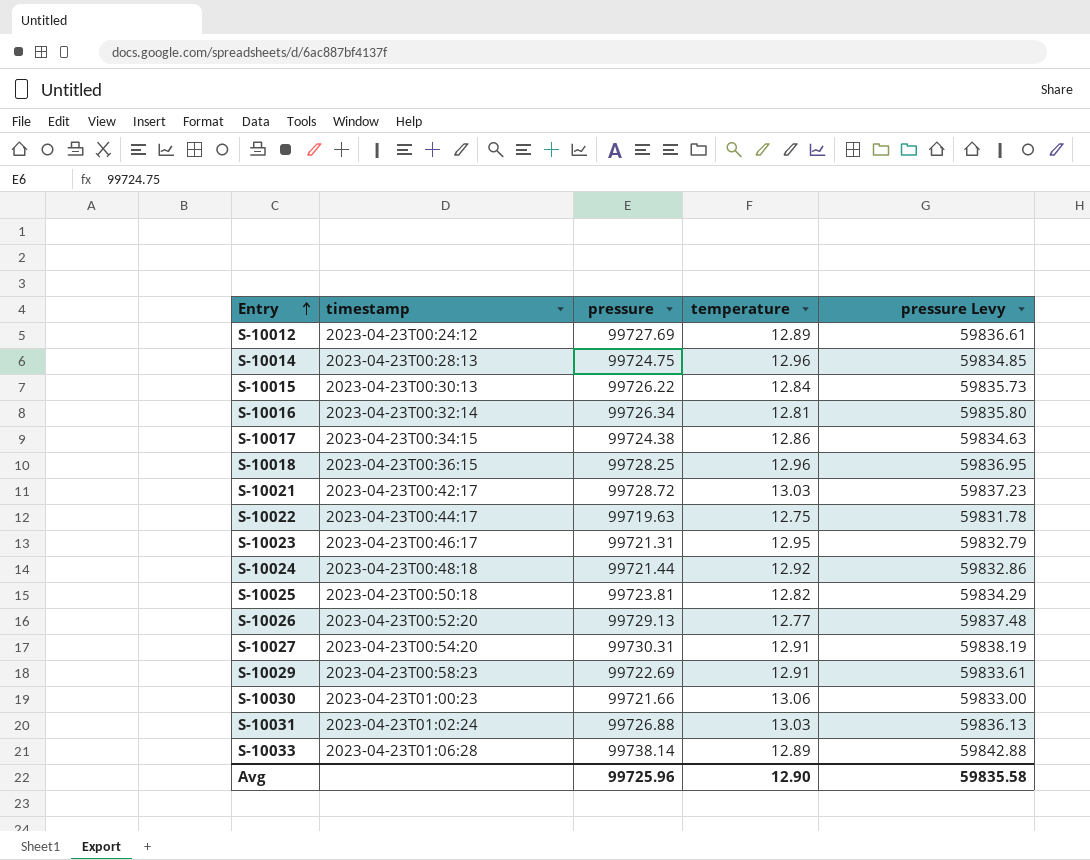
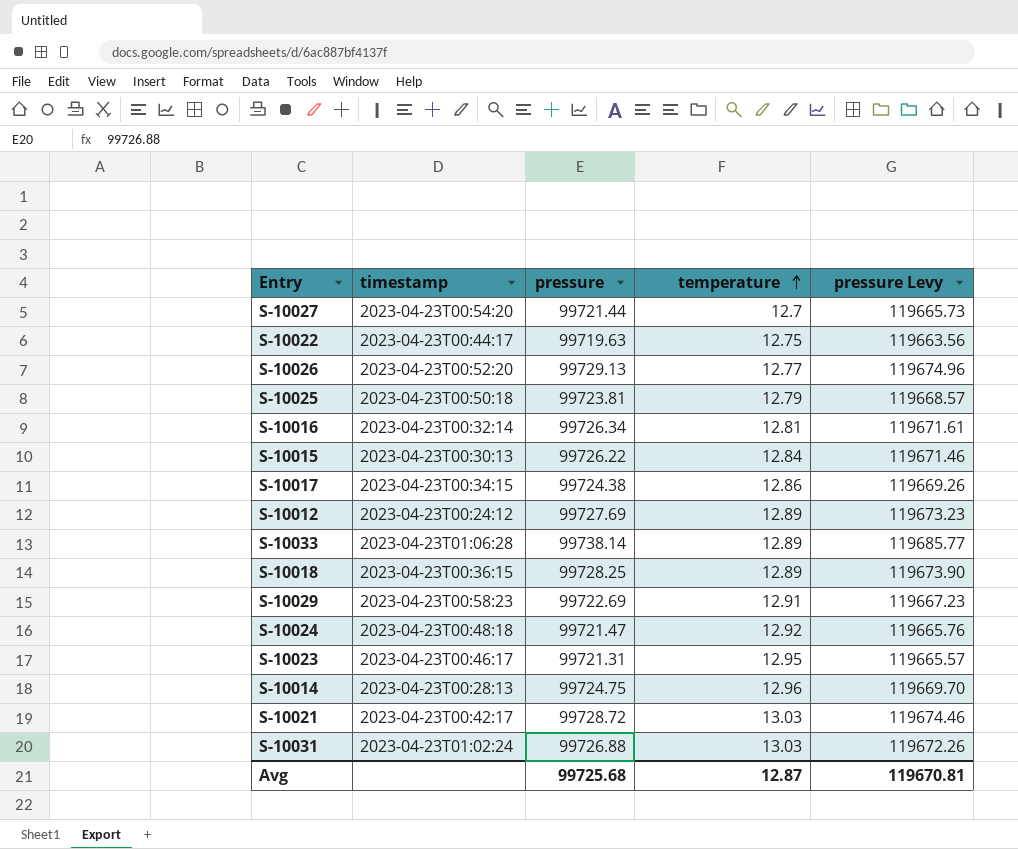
row order: Entry ascending -> temperature ascending
column pressure Levy | formula: [pressure] * 0.6 -> [pressure] * 1.2
row S-10030: 2023-04-23T01:00:23 | 99721.66 | 13.06 | 59833.00 -> none
S-10027 | pressure: 99730.31 -> 99721.44
S-10027 | temperature: 12.91 -> 12.7
S-10025 | temperature: 12.82 -> 12.79
S-10018 | temperature: 12.96 -> 12.89
S-10024 | pressure: 99721.44 -> 99721.47
Avg | pressure: 99725.96 -> 99725.68
Avg | temperature: 12.90 -> 12.87
Avg | pressure Levy: 59835.58 -> 119670.81

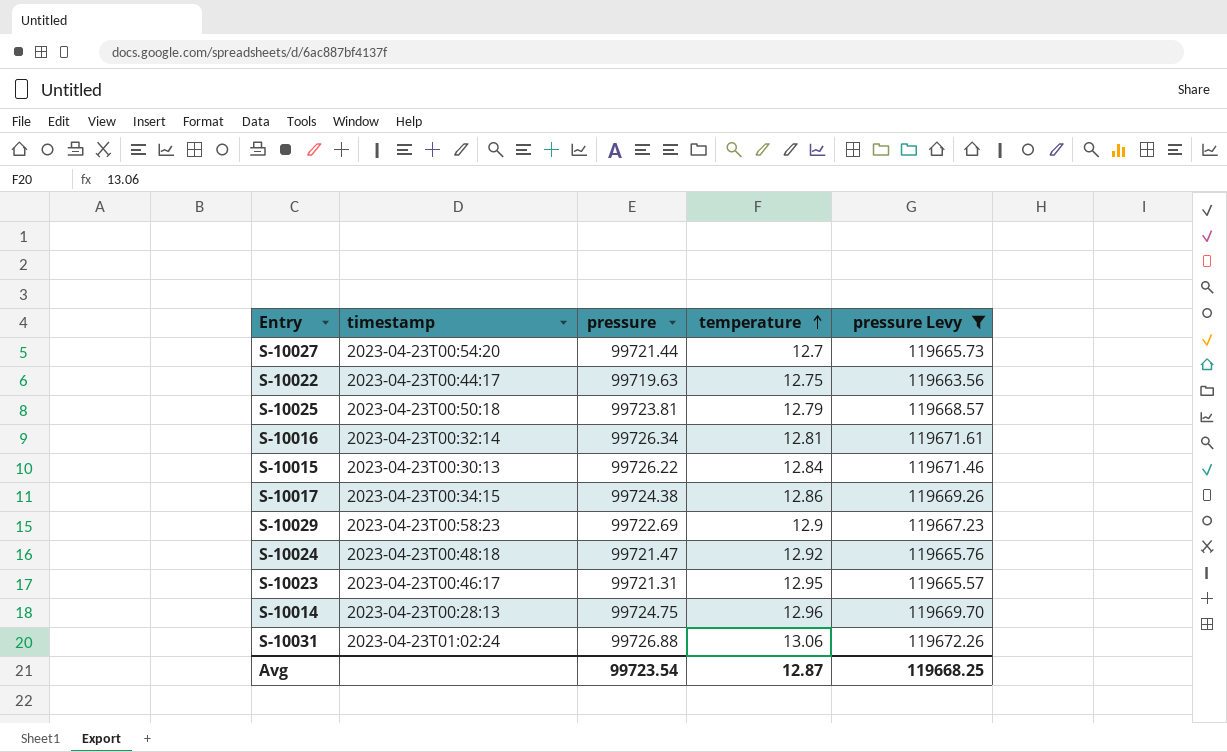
filter: none -> pressure Levy <= 119672.26
S-10029 | temperature: 12.91 -> 12.9
S-10031 | temperature: 13.03 -> 13.06
Avg | pressure: 99725.68 -> 99723.54
Avg | pressure Levy: 119670.81 -> 119668.25

